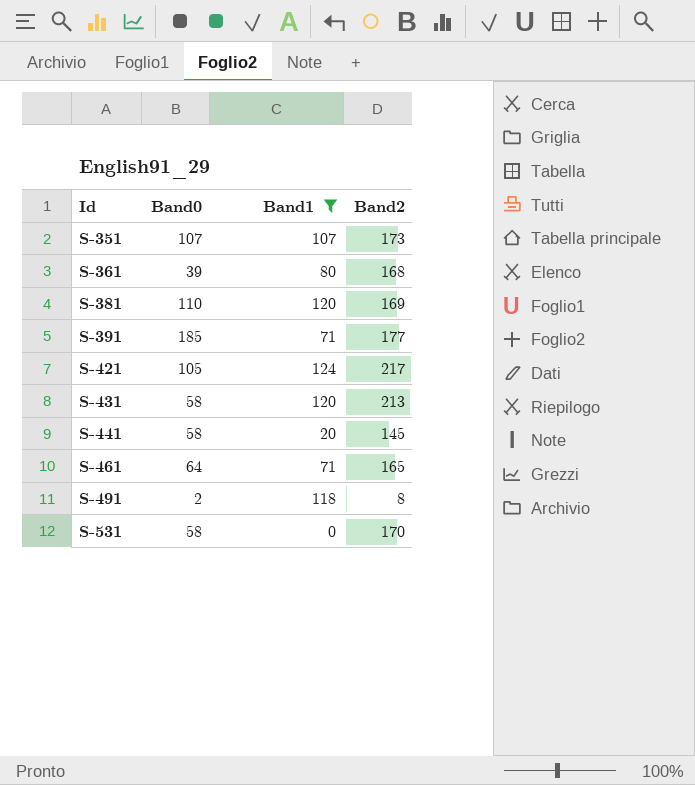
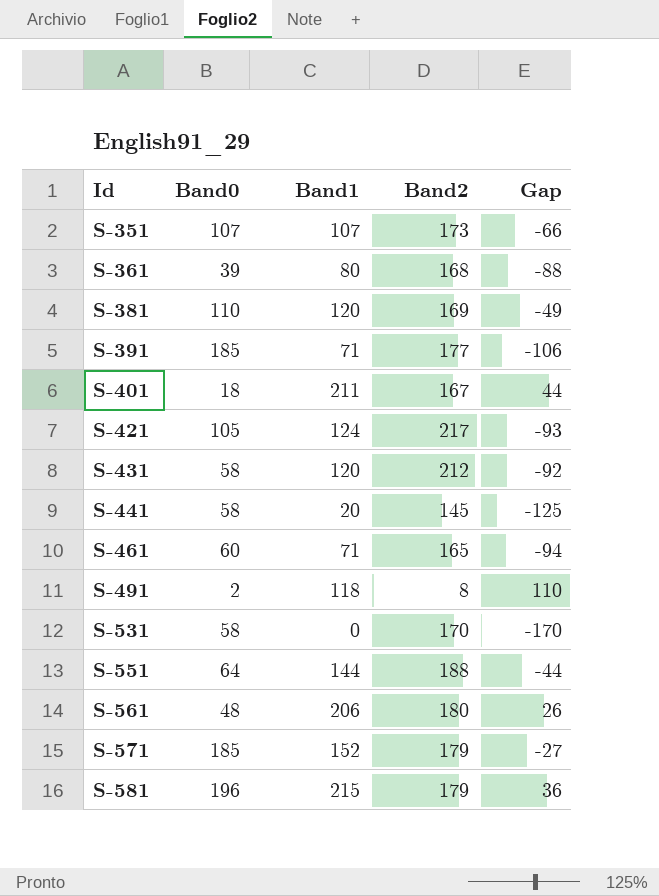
filter: Band1 <= 124 -> none
column Gap | formula: none -> [Band1] - [Band2]
S-431 | Band2: 213 -> 212
S-461 | Band0: 64 -> 60

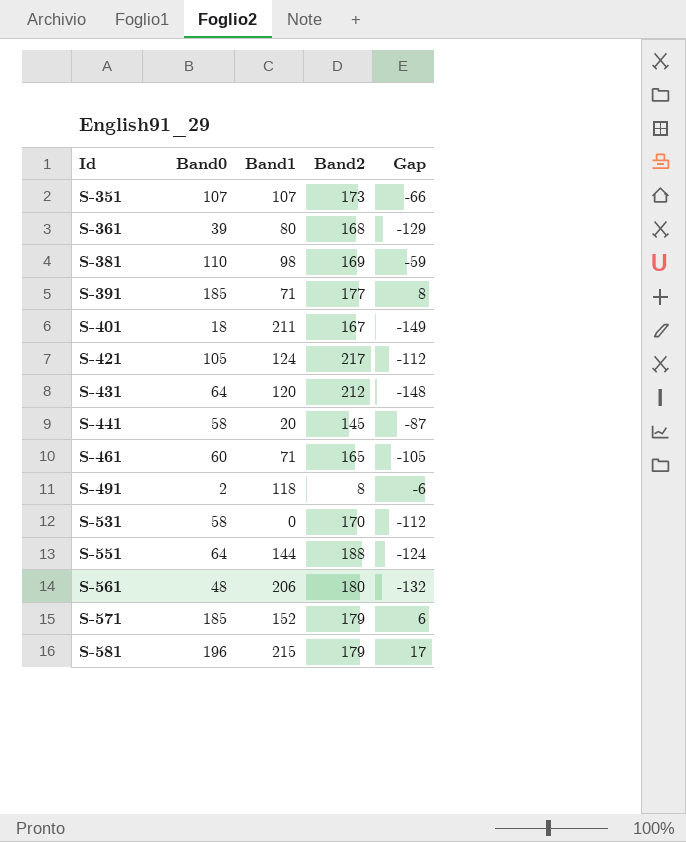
column Gap | formula: [Band1] - [Band2] -> [Band0] - [Band2]
S-381 | Band1: 120 -> 98
S-431 | Band0: 58 -> 64

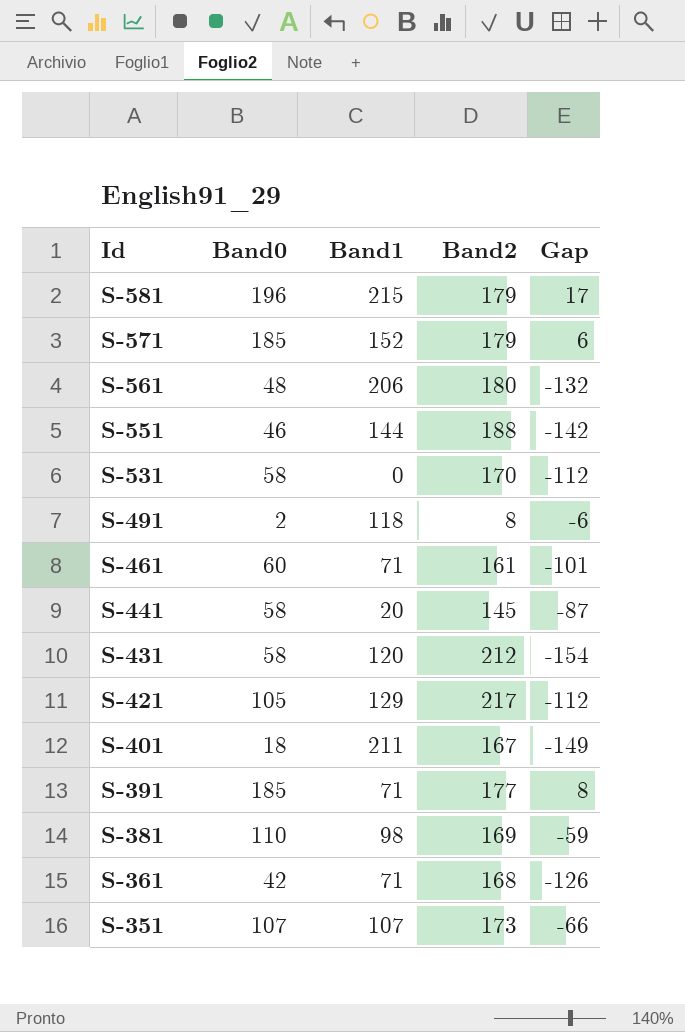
row order: Id ascending -> Id descending
S-551 | Band0: 64 -> 46
S-551 | Gap: -124 -> -142
S-461 | Band2: 165 -> 161
S-461 | Gap: -105 -> -101
S-431 | Band0: 64 -> 58
S-431 | Gap: -148 -> -154
S-421 | Band1: 124 -> 129
S-361 | Band0: 39 -> 42
S-361 | Band1: 80 -> 71
S-361 | Gap: -129 -> -126

